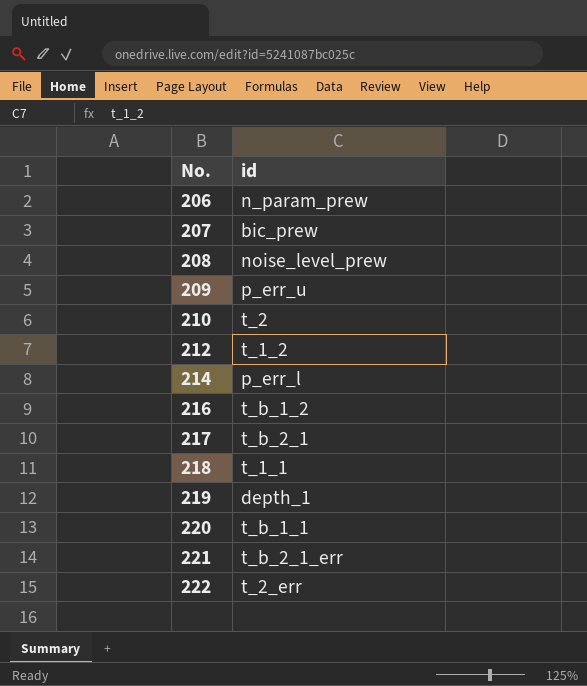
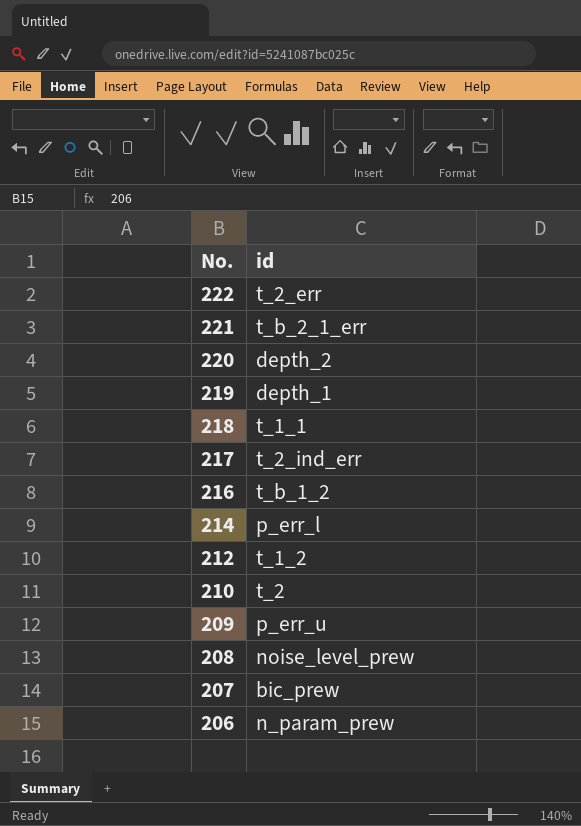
row order: No. ascending -> No. descending
220 | id: t_b_1_1 -> depth_2
217 | id: t_b_2_1 -> t_2_ind_err

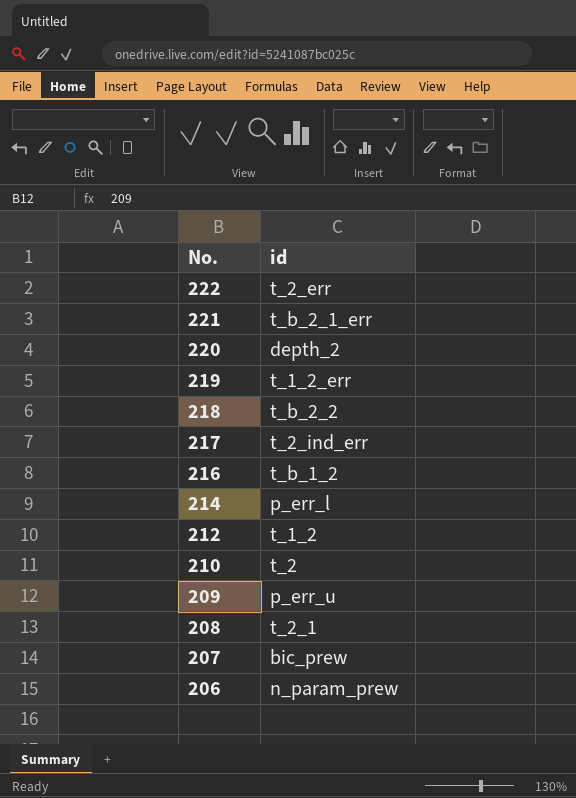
219 | id: depth_1 -> t_1_2_err
218 | id: t_1_1 -> t_b_2_2
208 | id: noise_level_prew -> t_2_1

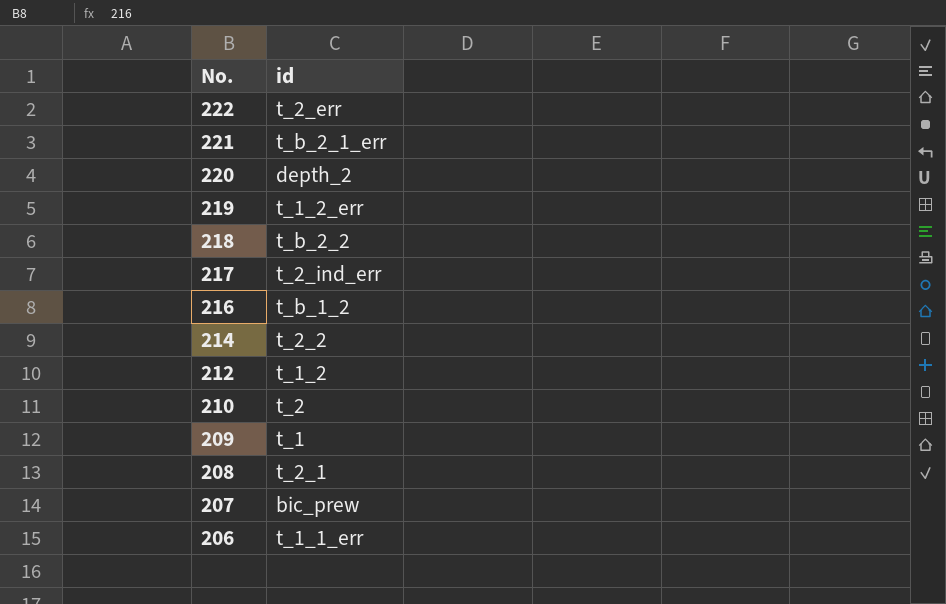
214 | id: p_err_l -> t_2_2
209 | id: p_err_u -> t_1
206 | id: n_param_prew -> t_1_1_err

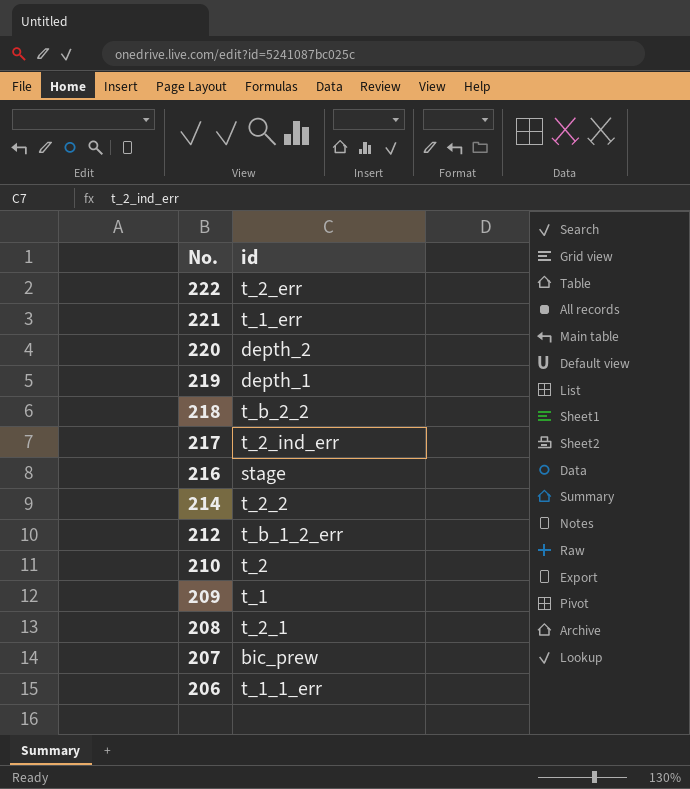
221 | id: t_b_2_1_err -> t_1_err
219 | id: t_1_2_err -> depth_1
216 | id: t_b_1_2 -> stage
212 | id: t_1_2 -> t_b_1_2_err

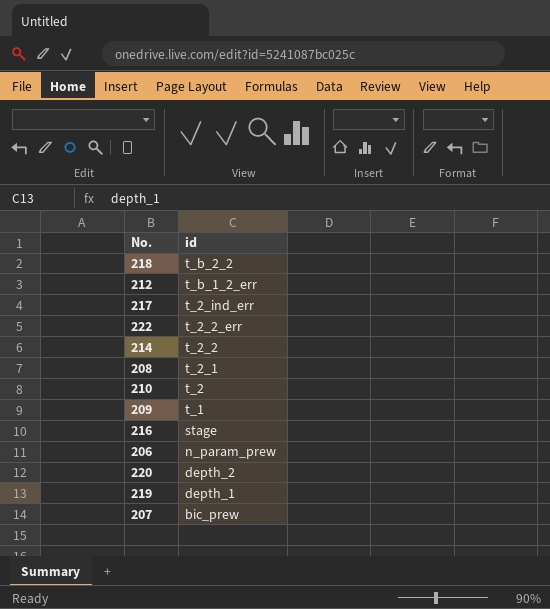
row order: No. descending -> id descending
row 221: t_1_err -> none
222 | id: t_2_err -> t_2_2_err
206 | id: t_1_1_err -> n_param_prew

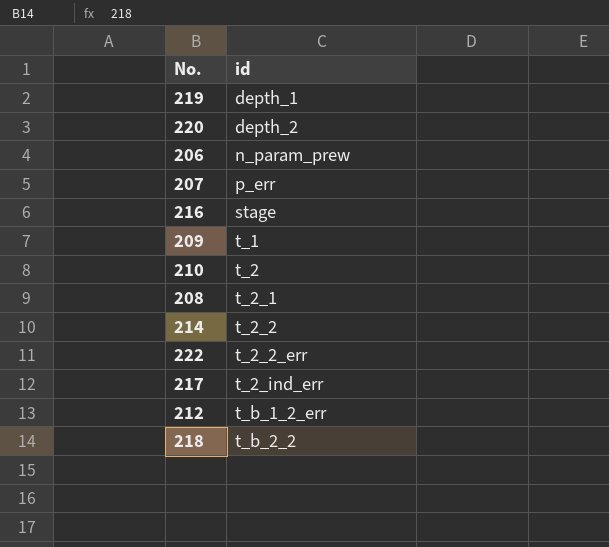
row order: id descending -> id ascending
207 | id: bic_prew -> p_err

